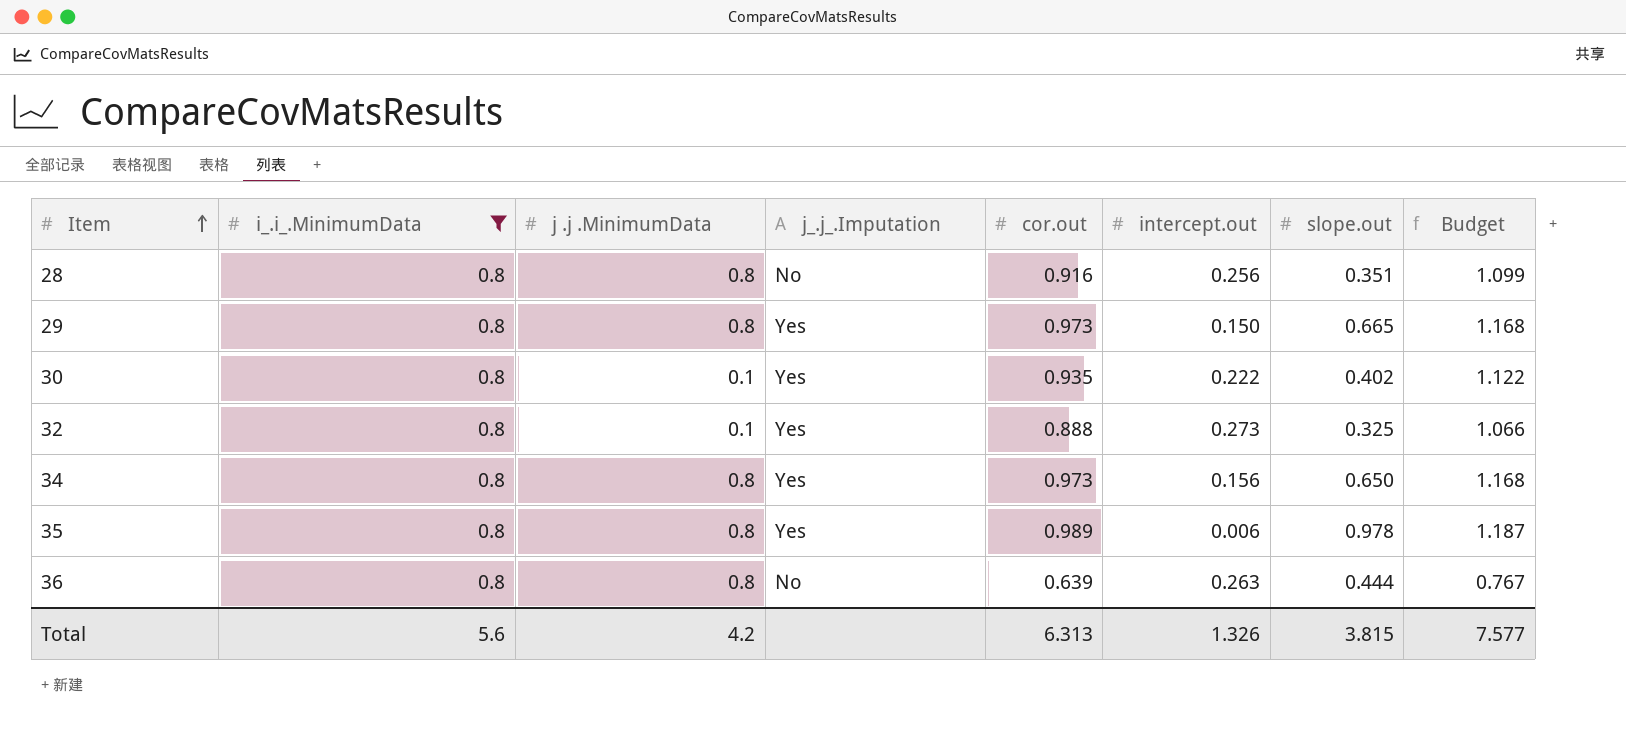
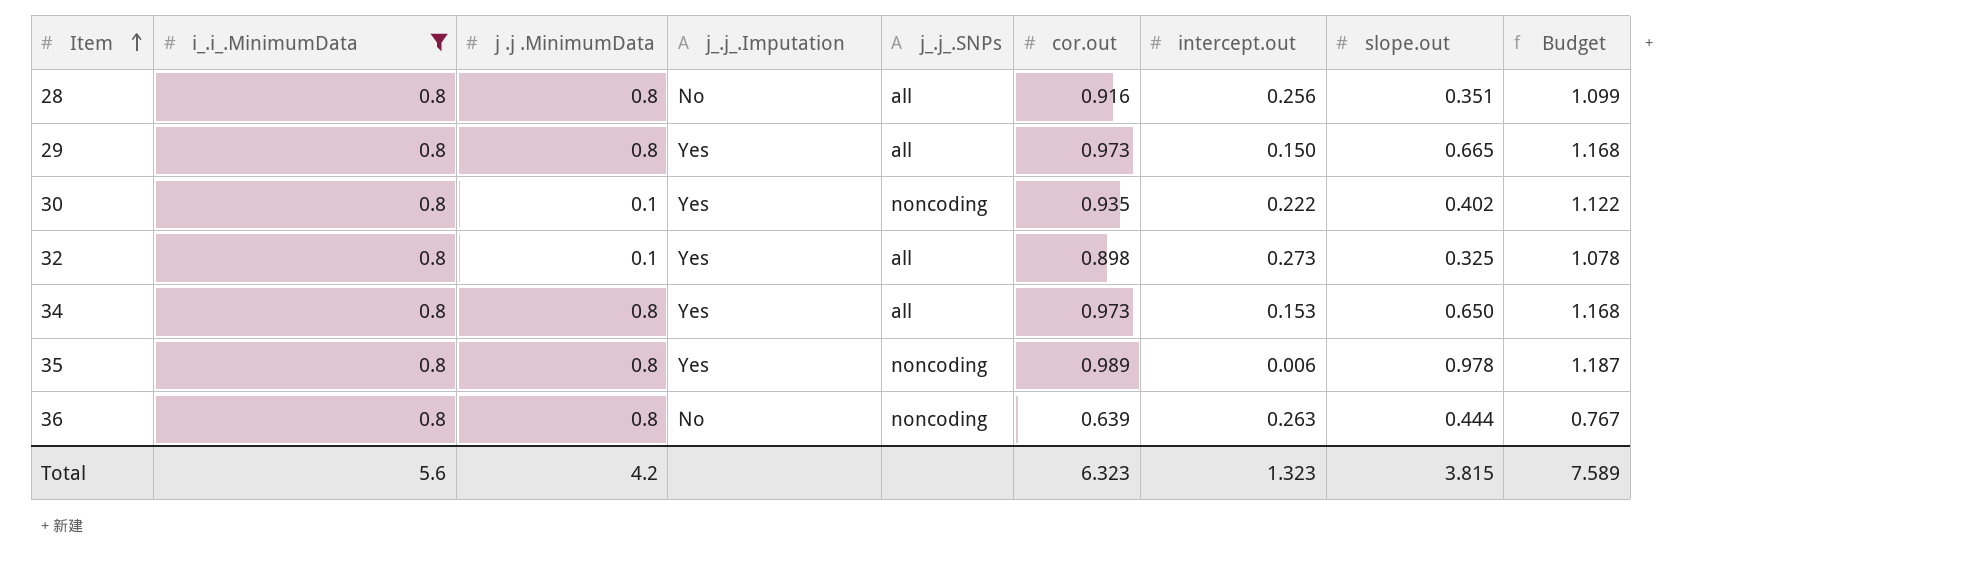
column j_.j_.SNPs | position: none -> 5
32 | cor.out: 0.888 -> 0.898
32 | Budget: 1.066 -> 1.078
34 | intercept.out: 0.156 -> 0.153
Total | cor.out: 6.313 -> 6.323
Total | intercept.out: 1.326 -> 1.323
Total | Budget: 7.577 -> 7.589

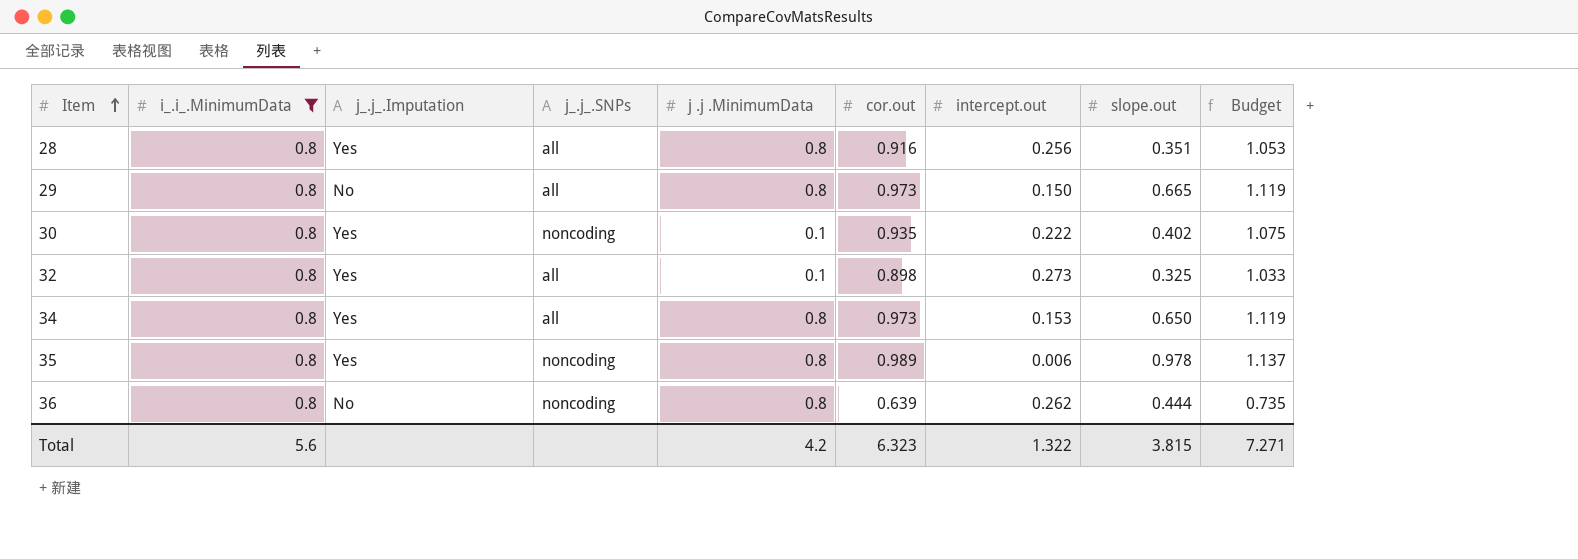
column j .j .MinimumData | position: 3 -> 5
column Budget | formula: [cor.out] * 1.2 -> [cor.out] * 1.15
28 | j_.j_.Imputation: No -> Yes
29 | j_.j_.Imputation: Yes -> No
36 | intercept.out: 0.263 -> 0.262
Total | intercept.out: 1.323 -> 1.322
Total | Budget: 7.589 -> 7.271

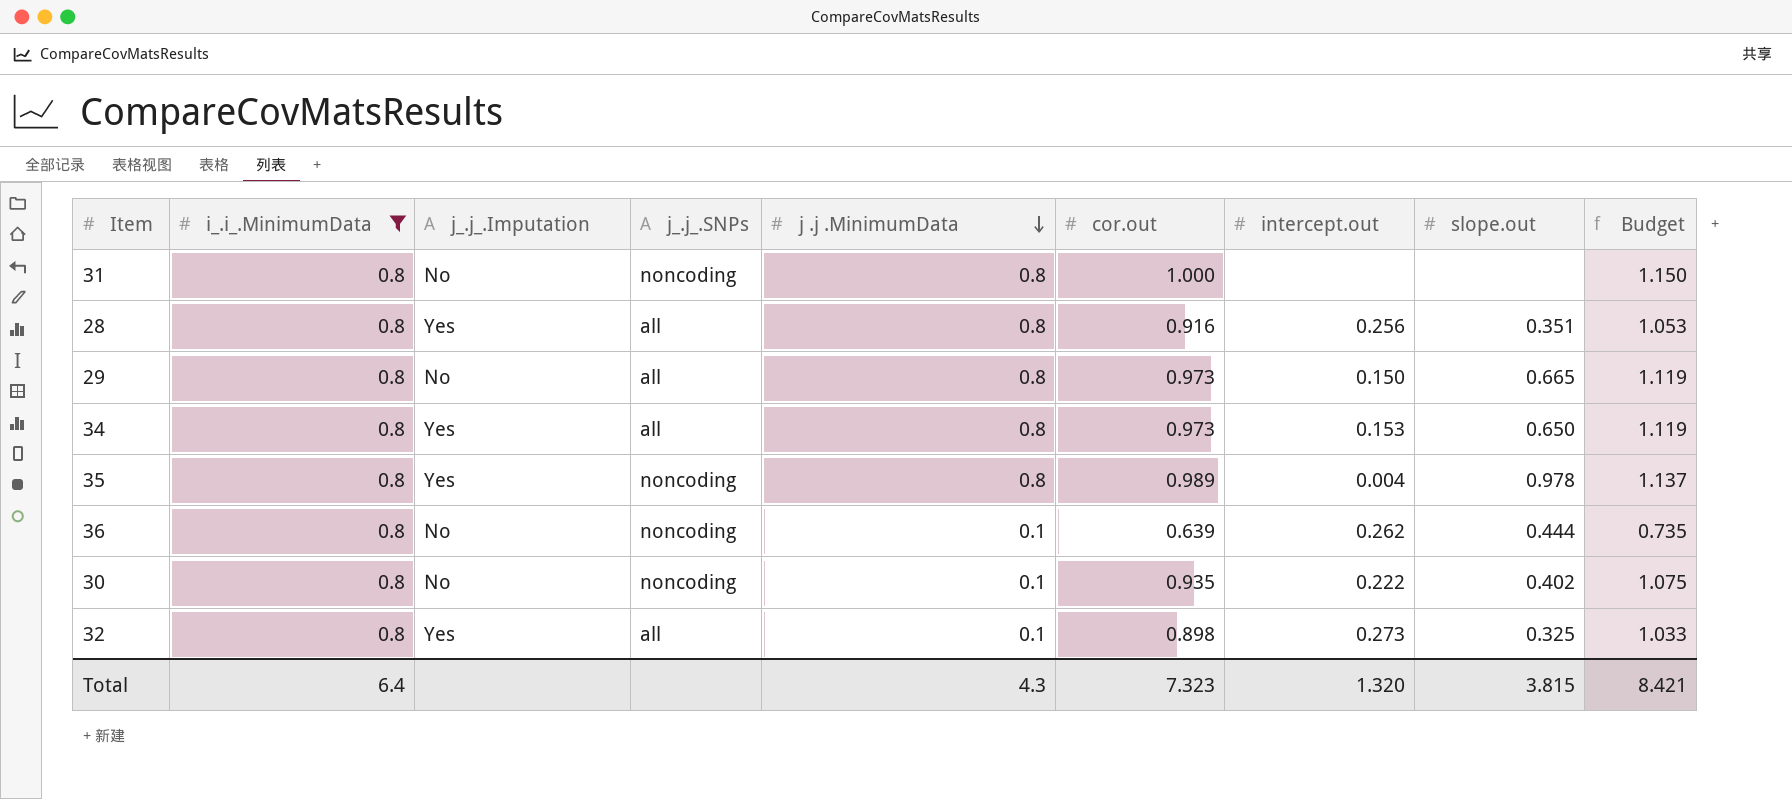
row order: Item ascending -> j .j .MinimumData descending
row 31: none -> 0.8 | No | noncoding | 0.8 | 1.000 | none | none | 1.150
35 | intercept.out: 0.006 -> 0.004
36 | j .j .MinimumData: 0.8 -> 0.1
30 | j_.j_.Imputation: Yes -> No
Total | i_.i_.MinimumData: 5.6 -> 6.4
Total | j .j .MinimumData: 4.2 -> 4.3
Total | cor.out: 6.323 -> 7.323
Total | intercept.out: 1.322 -> 1.320
Total | Budget: 7.271 -> 8.421

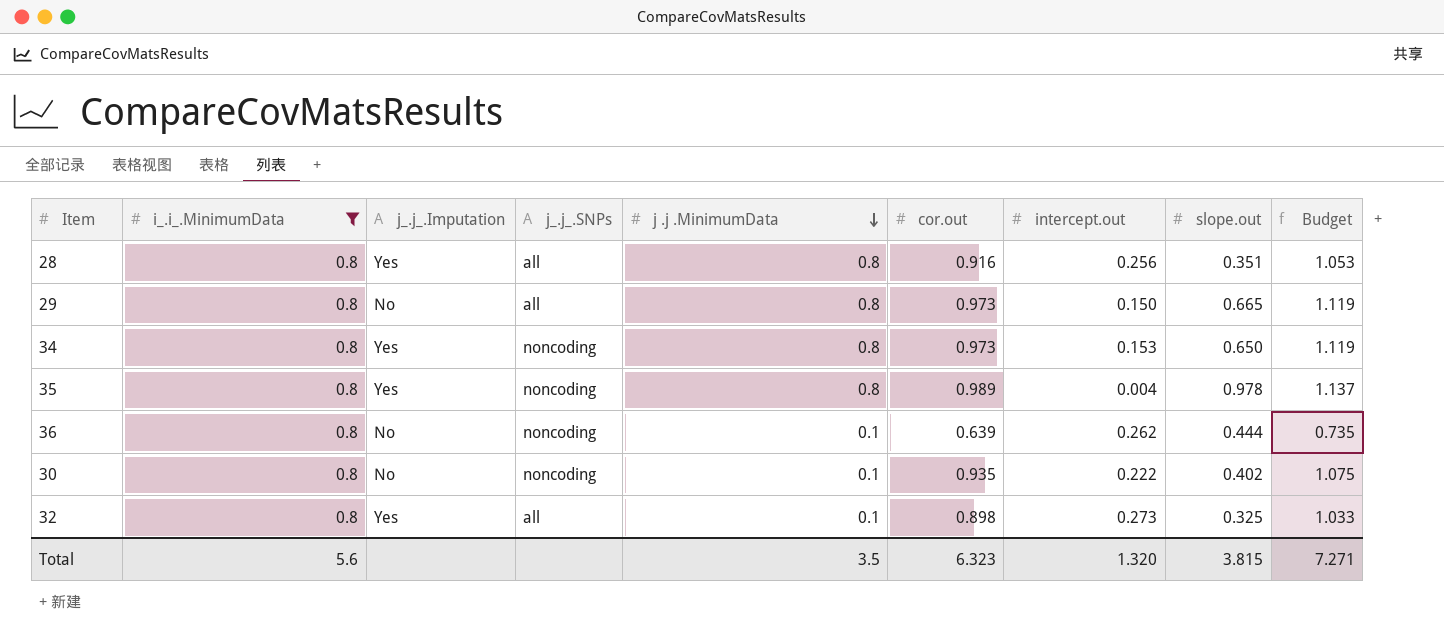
row 31: 0.8 | No | noncoding | 0.8 | 1.000 | none | none | 1.150 -> none
34 | j_.j_.SNPs: all -> noncoding
Total | i_.i_.MinimumData: 6.4 -> 5.6
Total | j .j .MinimumData: 4.3 -> 3.5
Total | cor.out: 7.323 -> 6.323
Total | Budget: 8.421 -> 7.271

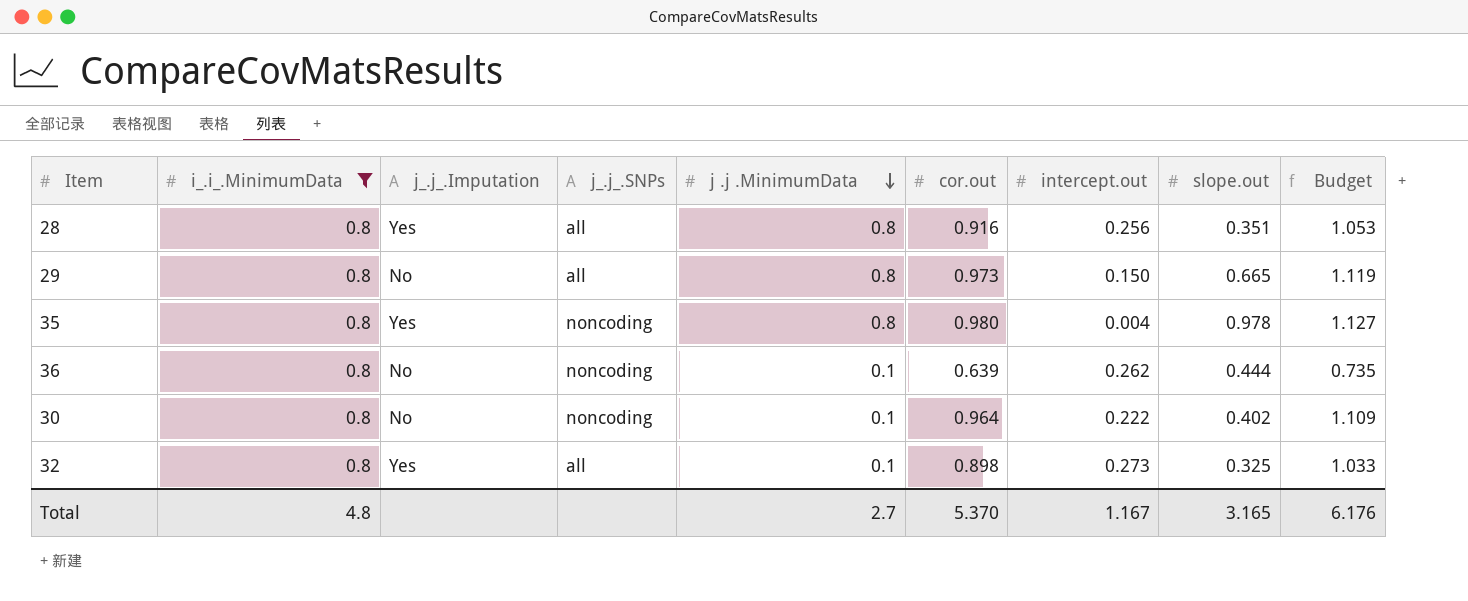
row 34: 0.8 | Yes | noncoding | 0.8 | 0.973 | 0.153 | 0.650 | 1.119 -> none
35 | cor.out: 0.989 -> 0.980
35 | Budget: 1.137 -> 1.127
30 | cor.out: 0.935 -> 0.964
30 | Budget: 1.075 -> 1.109
Total | i_.i_.MinimumData: 5.6 -> 4.8
Total | j .j .MinimumData: 3.5 -> 2.7
Total | cor.out: 6.323 -> 5.370
Total | intercept.out: 1.320 -> 1.167
Total | slope.out: 3.815 -> 3.165
Total | Budget: 7.271 -> 6.176

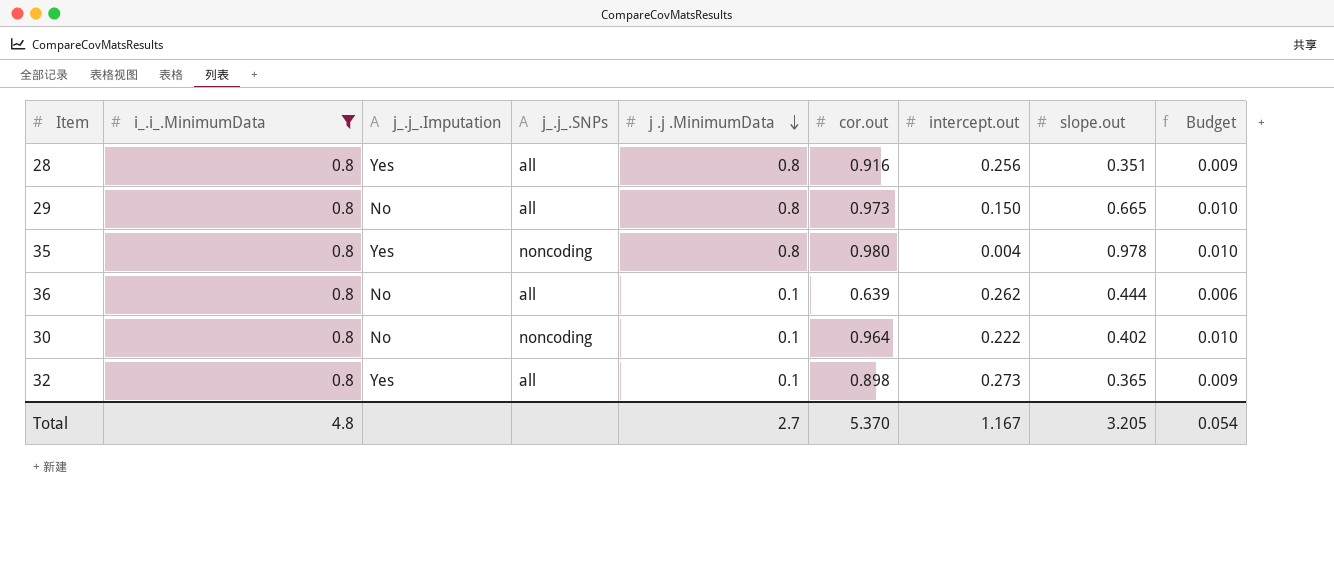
column Budget | formula: [cor.out] * 1.15 -> [cor.out] * 0.01
36 | j_.j_.SNPs: noncoding -> all
32 | slope.out: 0.325 -> 0.365
Total | slope.out: 3.165 -> 3.205
Total | Budget: 6.176 -> 0.054

